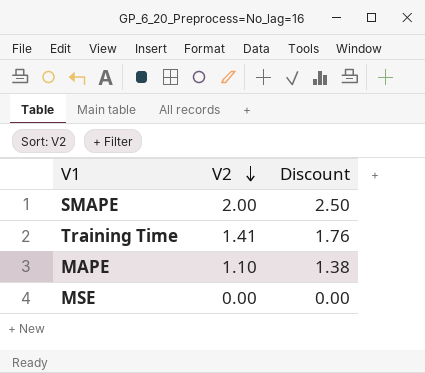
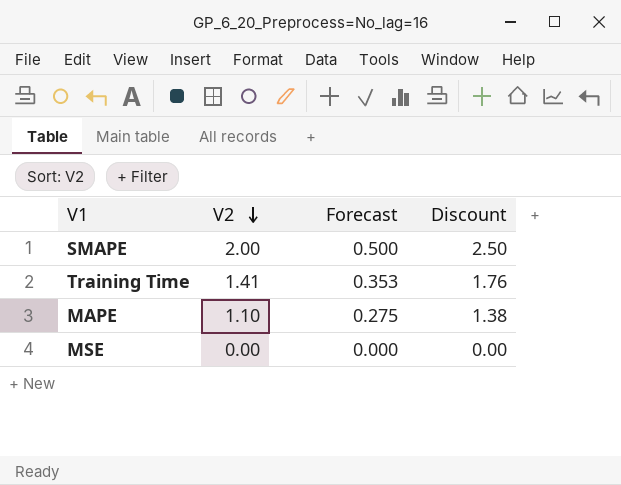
column Forecast | formula: none -> [V2] * 0.25

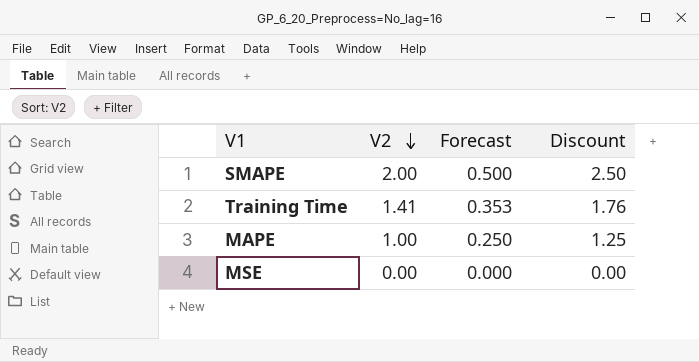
MAPE | V2: 1.10 -> 1.00
MAPE | Forecast: 0.275 -> 0.250
MAPE | Discount: 1.38 -> 1.25

